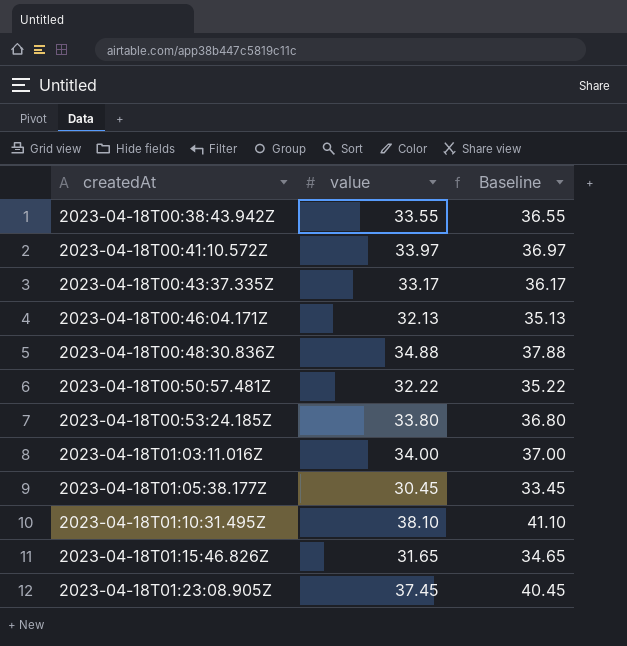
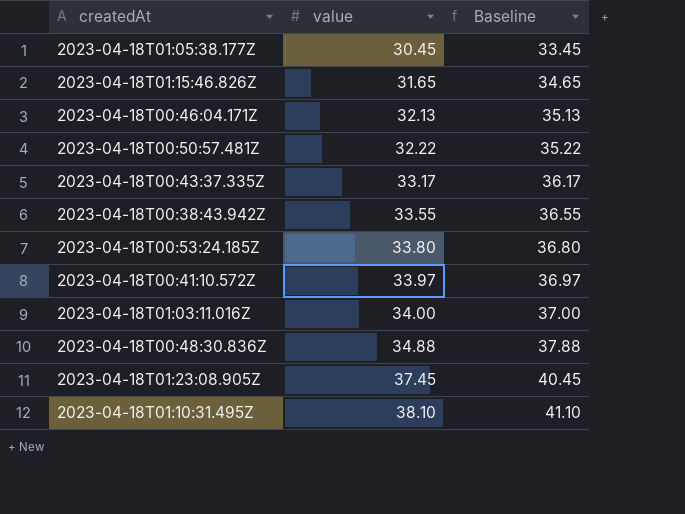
row order: createdAt ascending -> value ascending

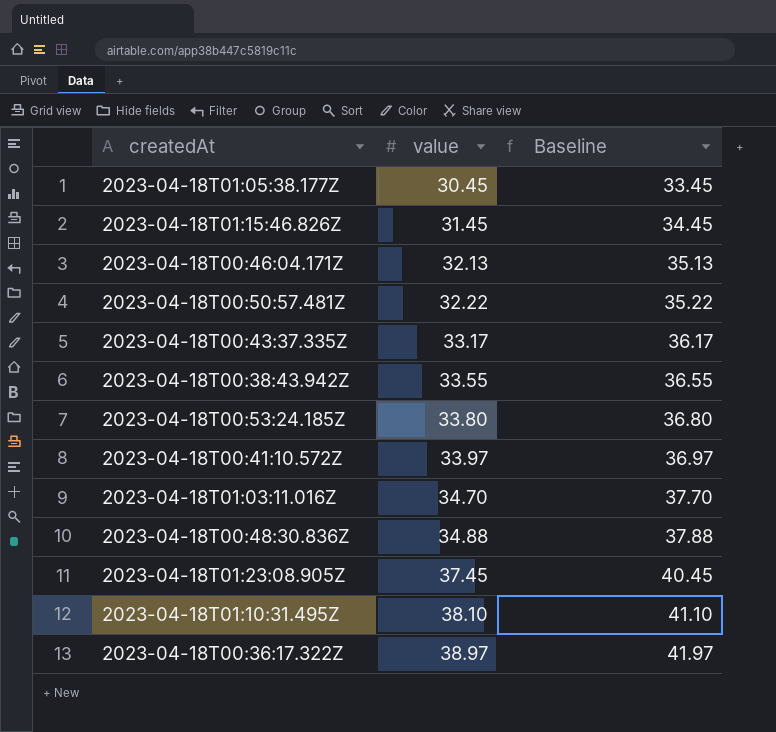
2023-04-18T01:15:46.826Z | value: 31.65 -> 31.45
2023-04-18T01:15:46.826Z | Baseline: 34.65 -> 34.45
2023-04-18T01:03:11.016Z | value: 34.00 -> 34.70
2023-04-18T01:03:11.016Z | Baseline: 37.00 -> 37.70
row 2023-04-18T00:36:17.322Z: none -> 38.97 | 41.97

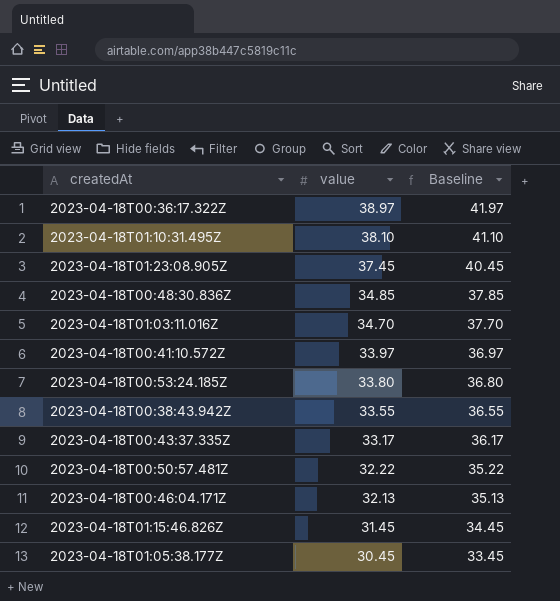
row order: value ascending -> value descending
2023-04-18T00:48:30.836Z | value: 34.88 -> 34.85
2023-04-18T00:48:30.836Z | Baseline: 37.88 -> 37.85

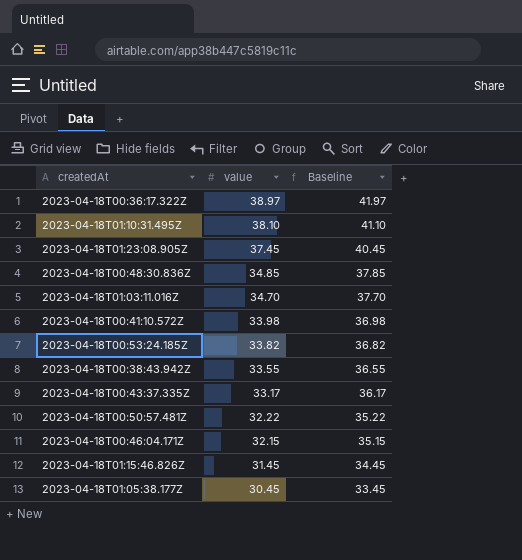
2023-04-18T00:41:10.572Z | value: 33.97 -> 33.98
2023-04-18T00:41:10.572Z | Baseline: 36.97 -> 36.98
2023-04-18T00:53:24.185Z | value: 33.80 -> 33.82
2023-04-18T00:53:24.185Z | Baseline: 36.80 -> 36.82
2023-04-18T00:46:04.171Z | value: 32.13 -> 32.15
2023-04-18T00:46:04.171Z | Baseline: 35.13 -> 35.15

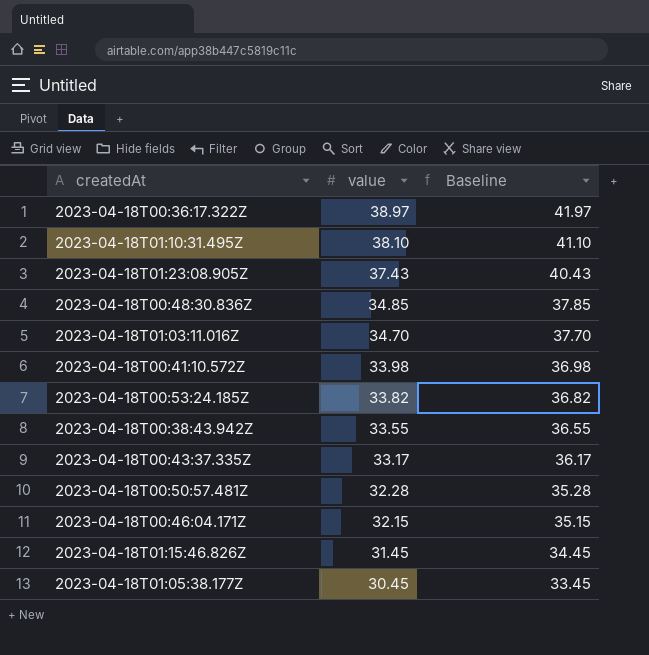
2023-04-18T01:23:08.905Z | value: 37.45 -> 37.43
2023-04-18T01:23:08.905Z | Baseline: 40.45 -> 40.43
2023-04-18T00:50:57.481Z | value: 32.22 -> 32.28
2023-04-18T00:50:57.481Z | Baseline: 35.22 -> 35.28

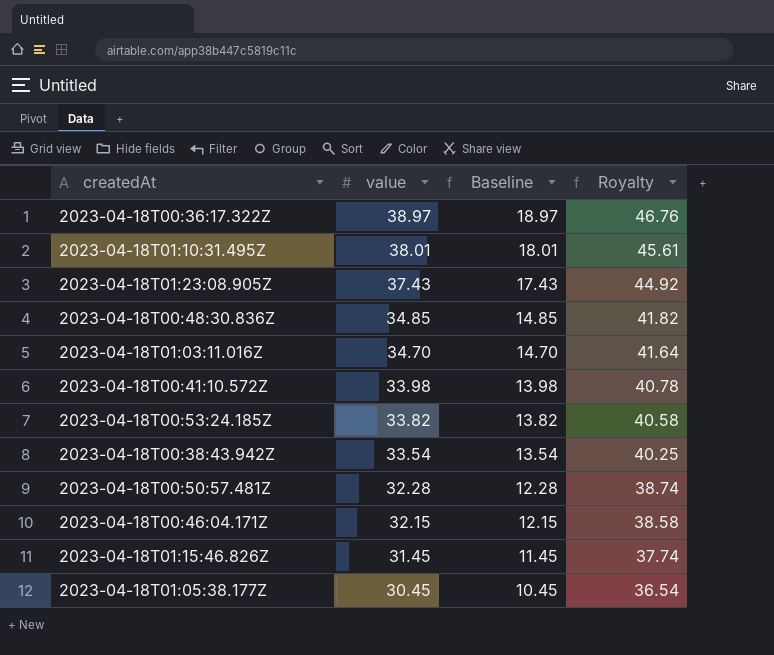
column Baseline | formula: [value] + 3 -> [value] - 20
column Royalty | formula: none -> [value] * 1.2
row 2023-04-18T00:43:37.335Z: 33.17 | 36.17 -> none
2023-04-18T01:10:31.495Z | value: 38.10 -> 38.01
2023-04-18T00:38:43.942Z | value: 33.55 -> 33.54

